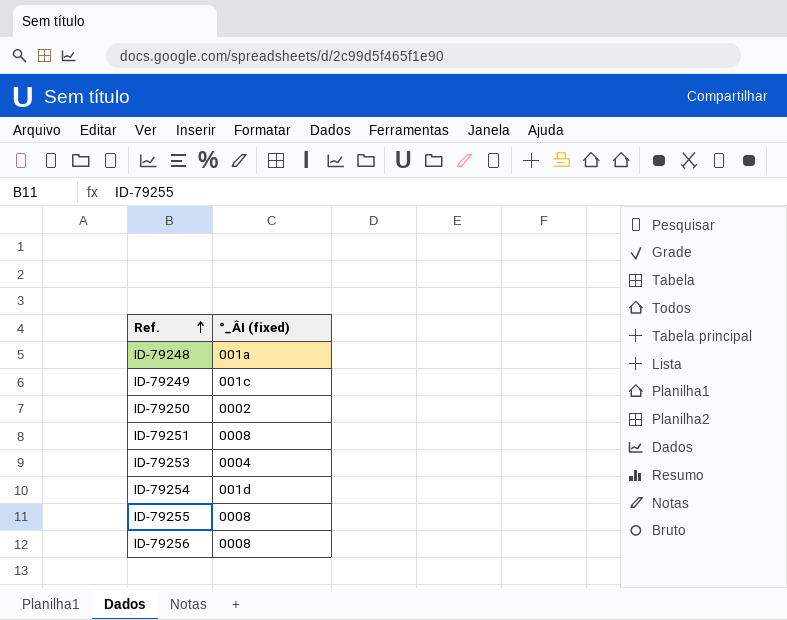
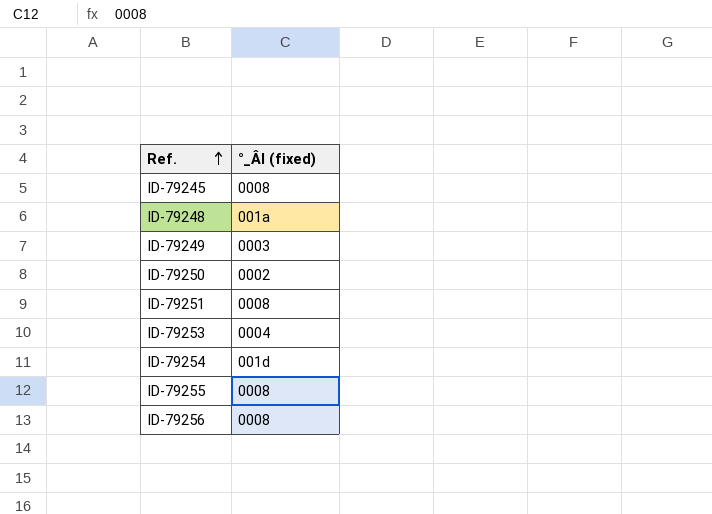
row ID-79245: none -> 0008
ID-79249 | °_ÂI (fixed): 001c -> 0003

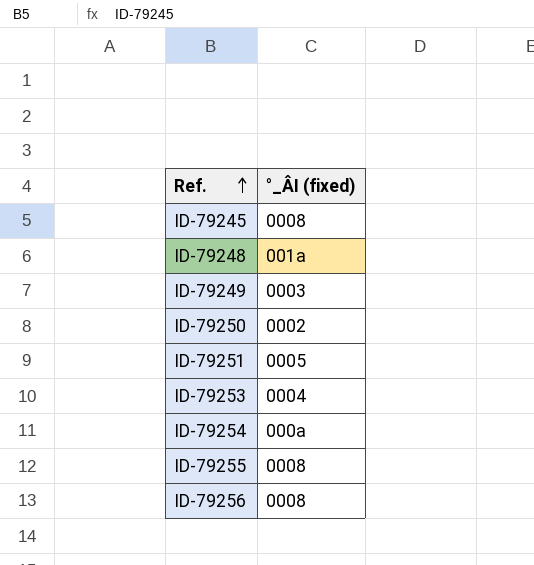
ID-79251 | °_ÂI (fixed): 0008 -> 0005
ID-79254 | °_ÂI (fixed): 001d -> 000a

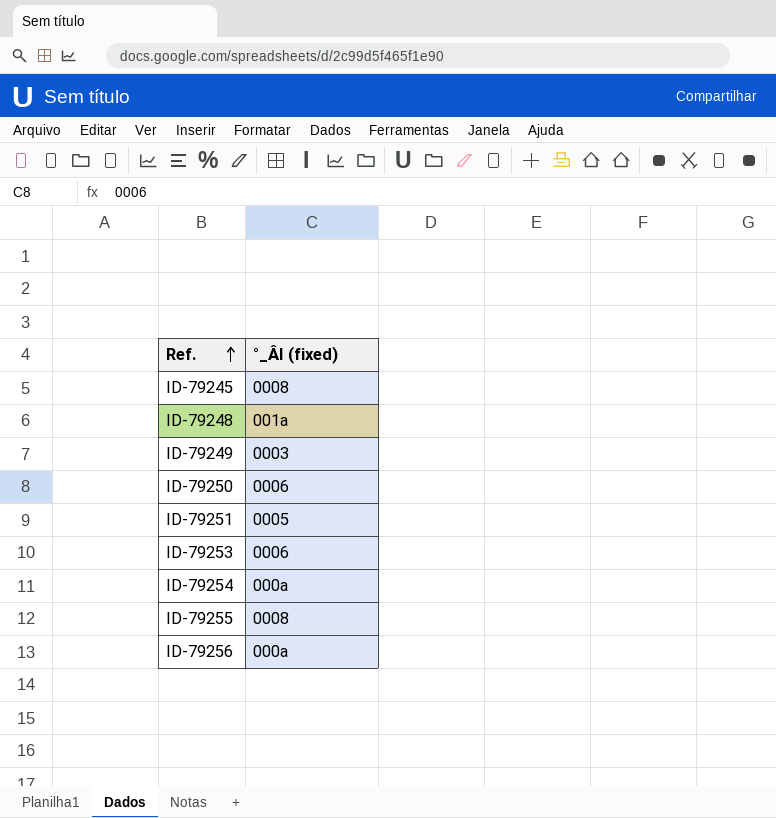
ID-79250 | °_ÂI (fixed): 0002 -> 0006
ID-79253 | °_ÂI (fixed): 0004 -> 0006
ID-79256 | °_ÂI (fixed): 0008 -> 000a

